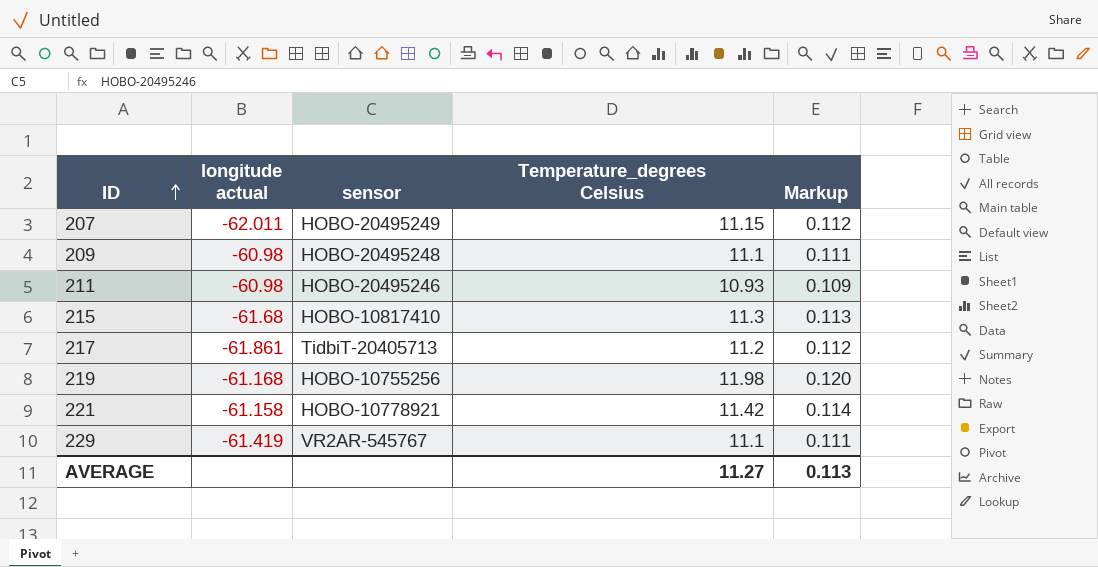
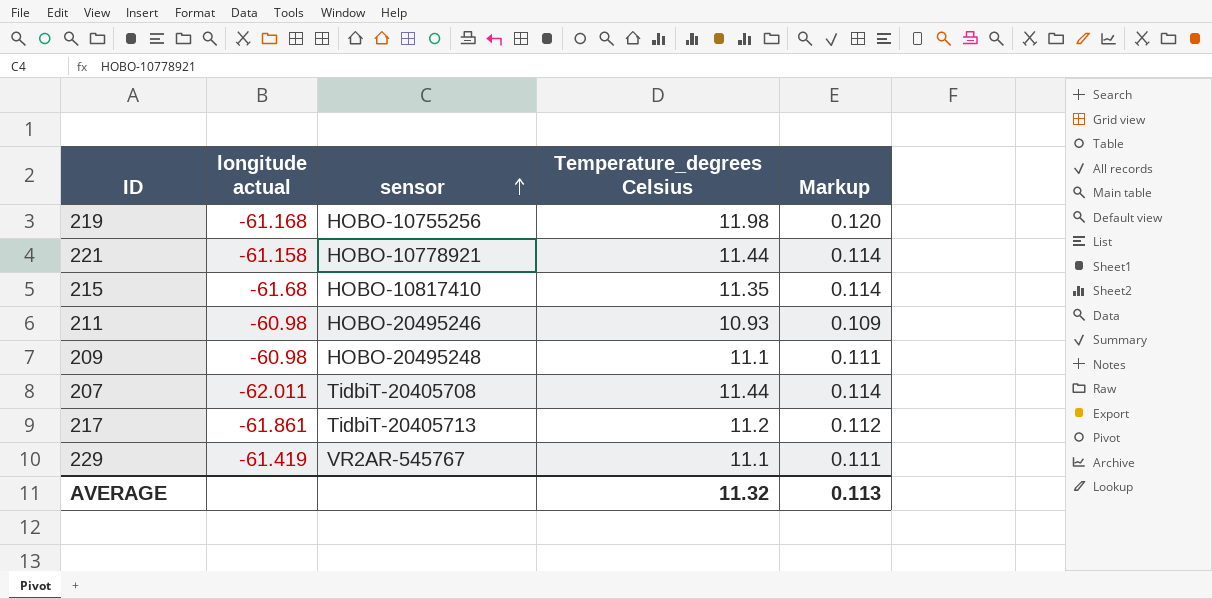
row order: ID ascending -> sensor ascending
221 | Temperature_degrees Celsius: 11.42 -> 11.44
215 | Temperature_degrees Celsius: 11.3 -> 11.35
215 | Markup: 0.113 -> 0.114
207 | sensor: HOBO-20495249 -> TidbiT-20405708
207 | Temperature_degrees Celsius: 11.15 -> 11.44
207 | Markup: 0.112 -> 0.114
AVERAGE | Temperature_degrees Celsius: 11.27 -> 11.32

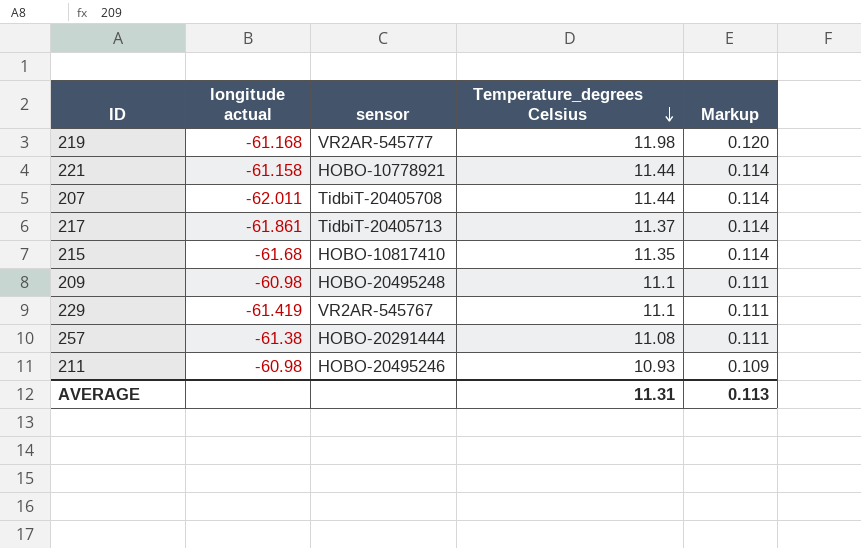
row order: sensor ascending -> Temperature_degrees Celsius descending
219 | sensor: HOBO-10755256 -> VR2AR-545777
217 | Temperature_degrees Celsius: 11.2 -> 11.37
217 | Markup: 0.112 -> 0.114
row 257: none -> -61.38 | HOBO-20291444 | 11.08 | 0.111
AVERAGE | Temperature_degrees Celsius: 11.32 -> 11.31

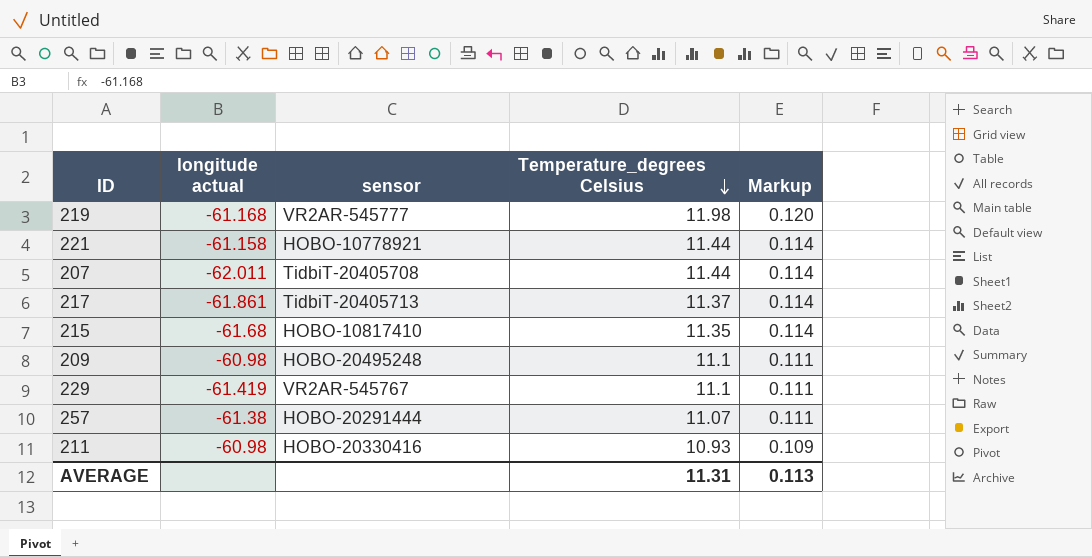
257 | Temperature_degrees Celsius: 11.08 -> 11.07
211 | sensor: HOBO-20495246 -> HOBO-20330416

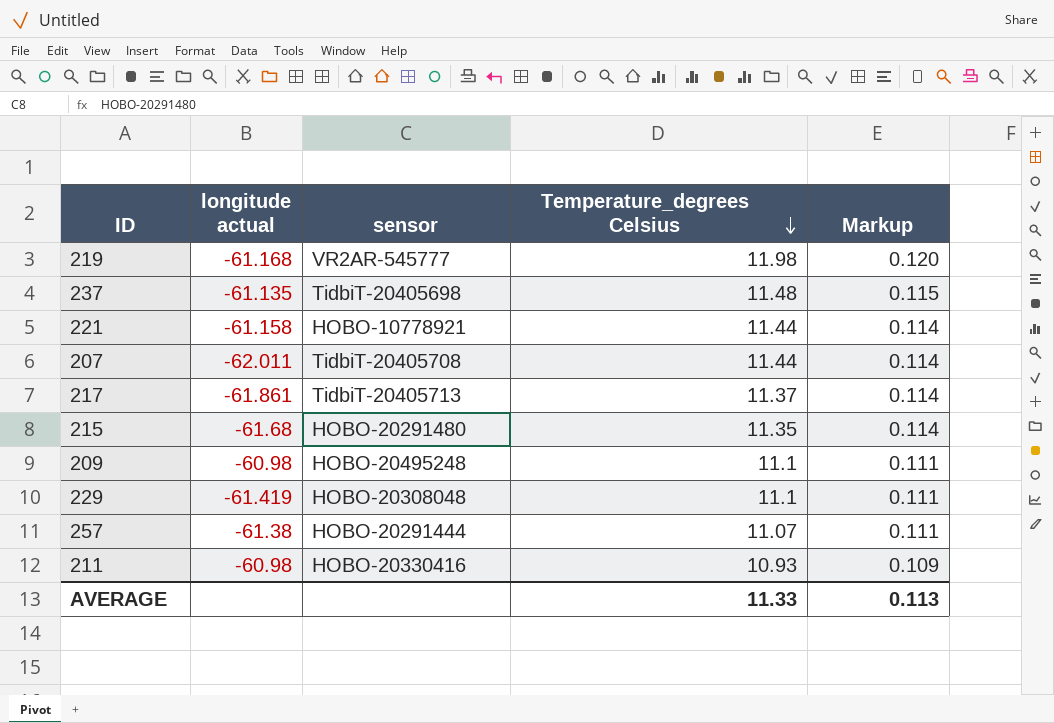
row 237: none -> -61.135 | TidbiT-20405698 | 11.48 | 0.115
215 | sensor: HOBO-10817410 -> HOBO-20291480
229 | sensor: VR2AR-545767 -> HOBO-20308048
AVERAGE | Temperature_degrees Celsius: 11.31 -> 11.33

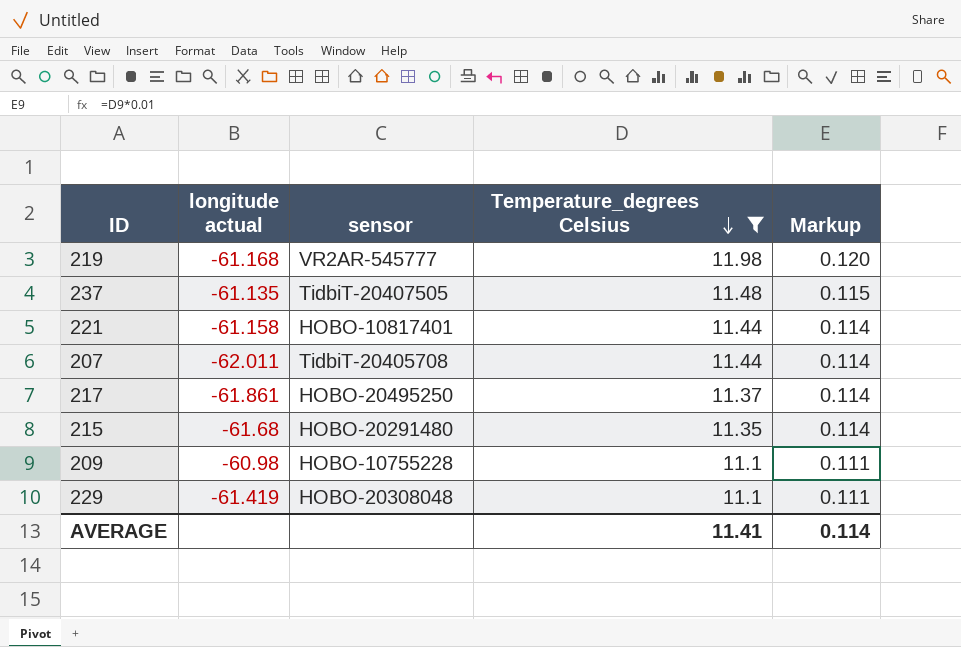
filter: none -> Temperature_degrees Celsius >= 11.1
237 | sensor: TidbiT-20405698 -> TidbiT-20407505
221 | sensor: HOBO-10778921 -> HOBO-10817401
217 | sensor: TidbiT-20405713 -> HOBO-20495250
209 | sensor: HOBO-20495248 -> HOBO-10755228
AVERAGE | Temperature_degrees Celsius: 11.33 -> 11.41
AVERAGE | Markup: 0.113 -> 0.114

